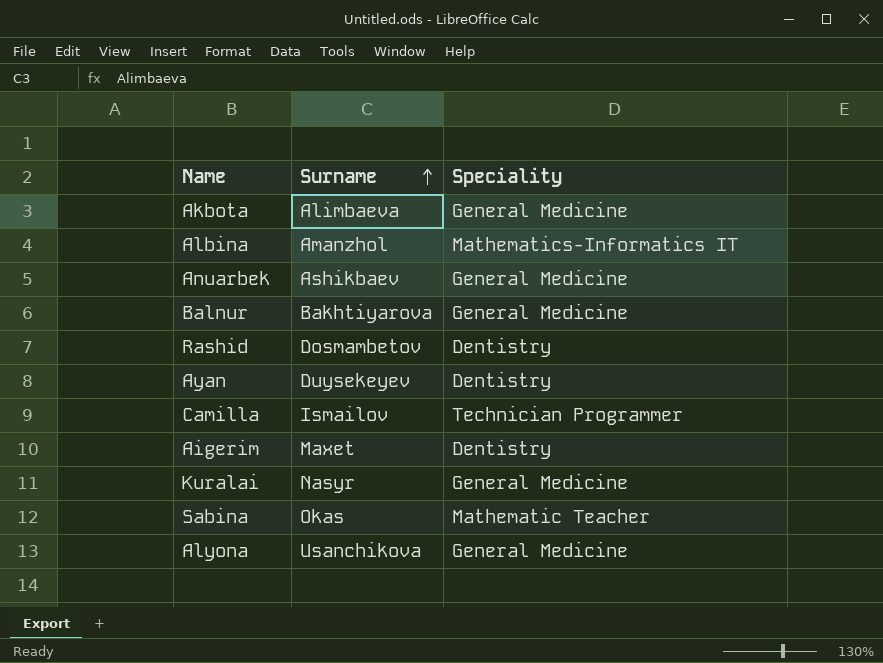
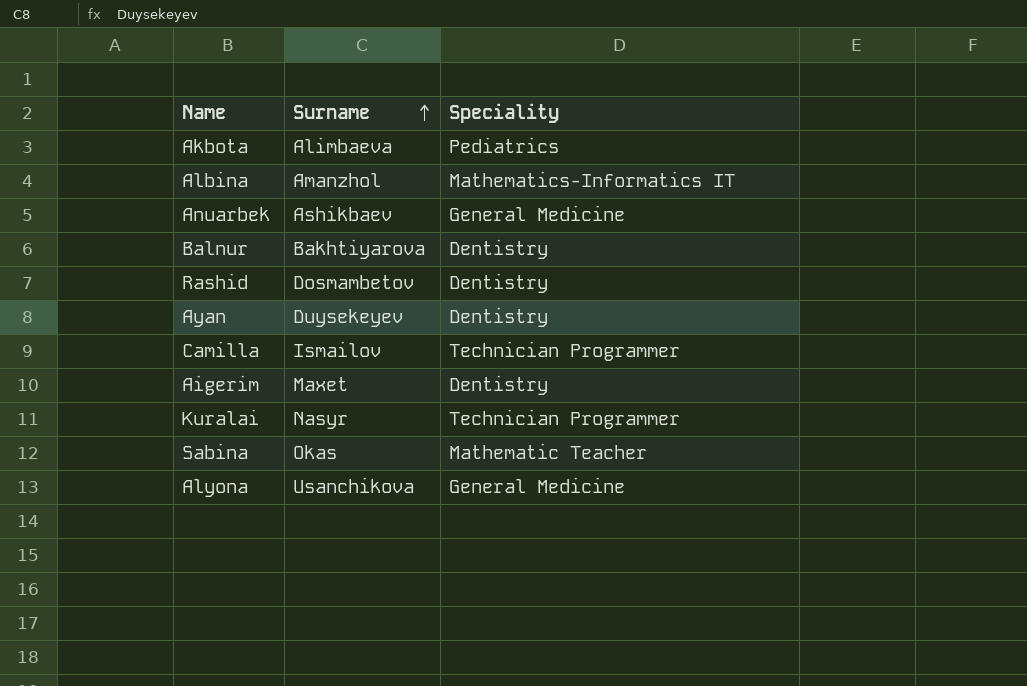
Akbota | Speciality: General Medicine -> Pediatrics
Balnur | Speciality: General Medicine -> Dentistry
Kuralai | Speciality: General Medicine -> Technician Programmer

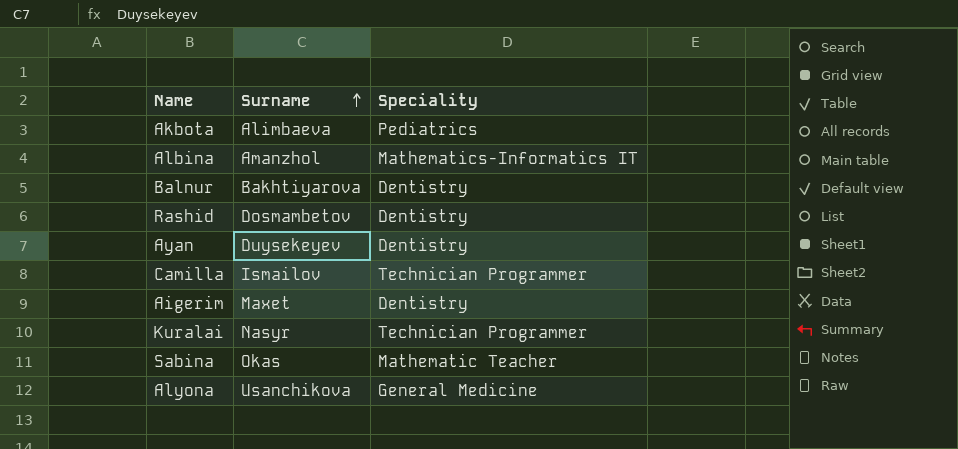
row Anuarbek: Ashikbaev | General Medicine -> none

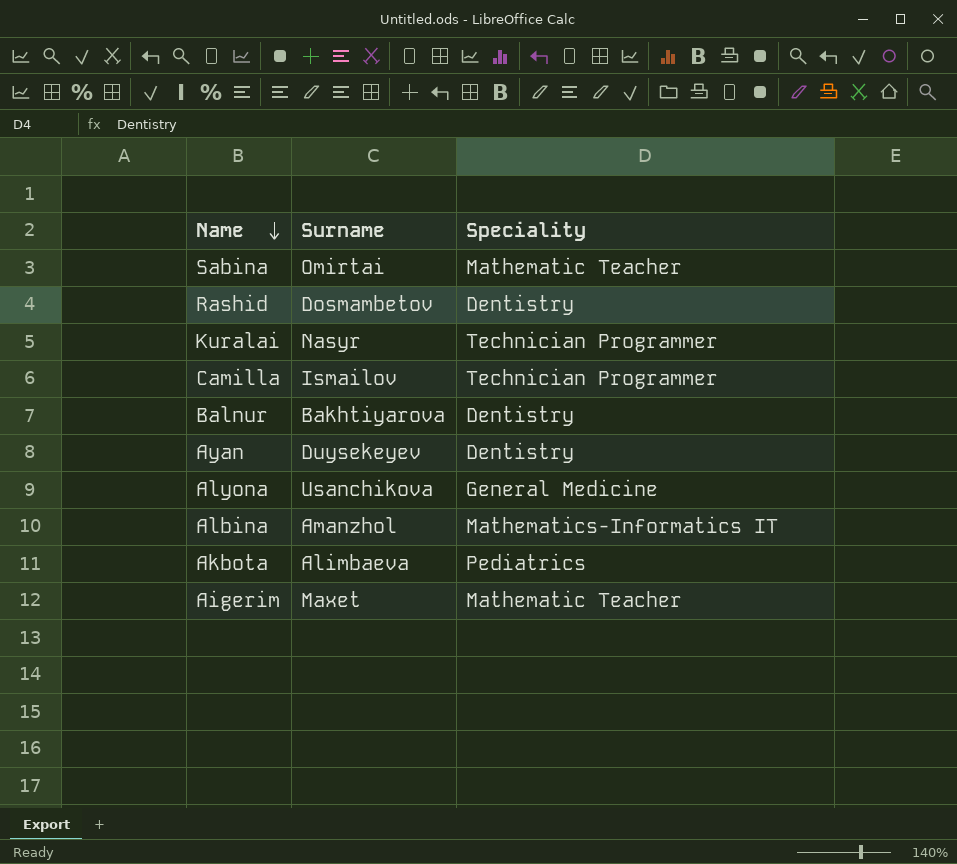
row order: Surname ascending -> Name descending
Sabina | Surname: Okas -> Omirtai
Aigerim | Speciality: Dentistry -> Mathematic Teacher

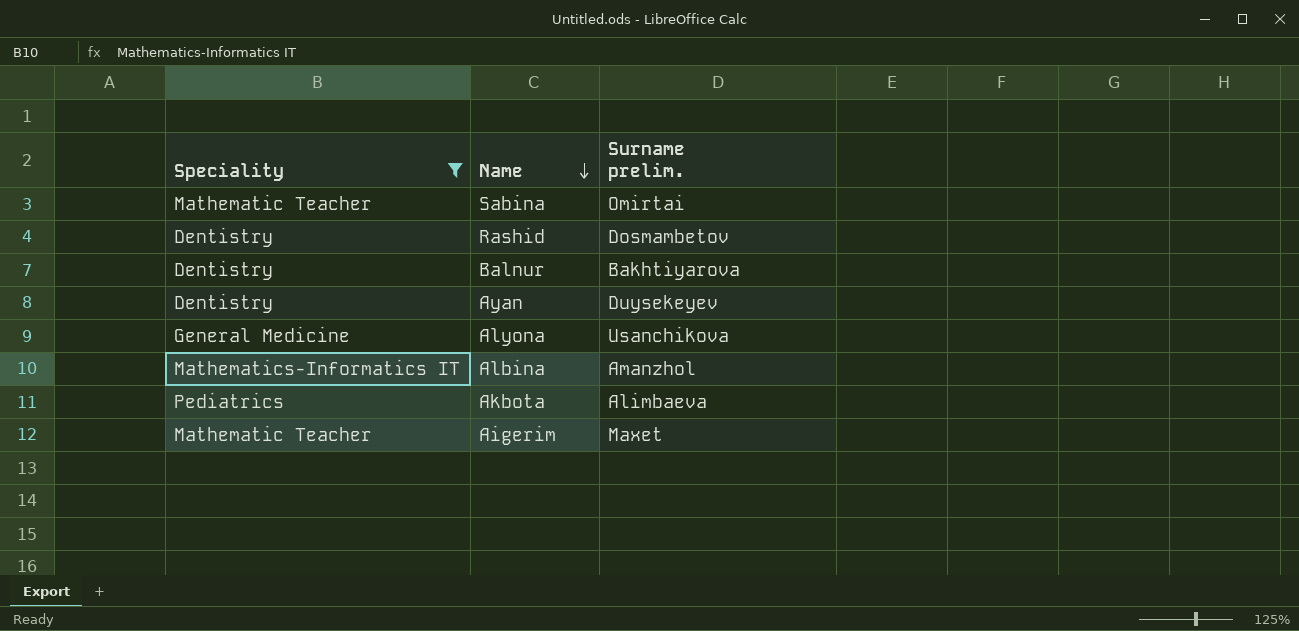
filter: none -> Speciality != Technician Programmer
column Speciality | position: 3 -> 1
column name: Surname -> Surname prelim.

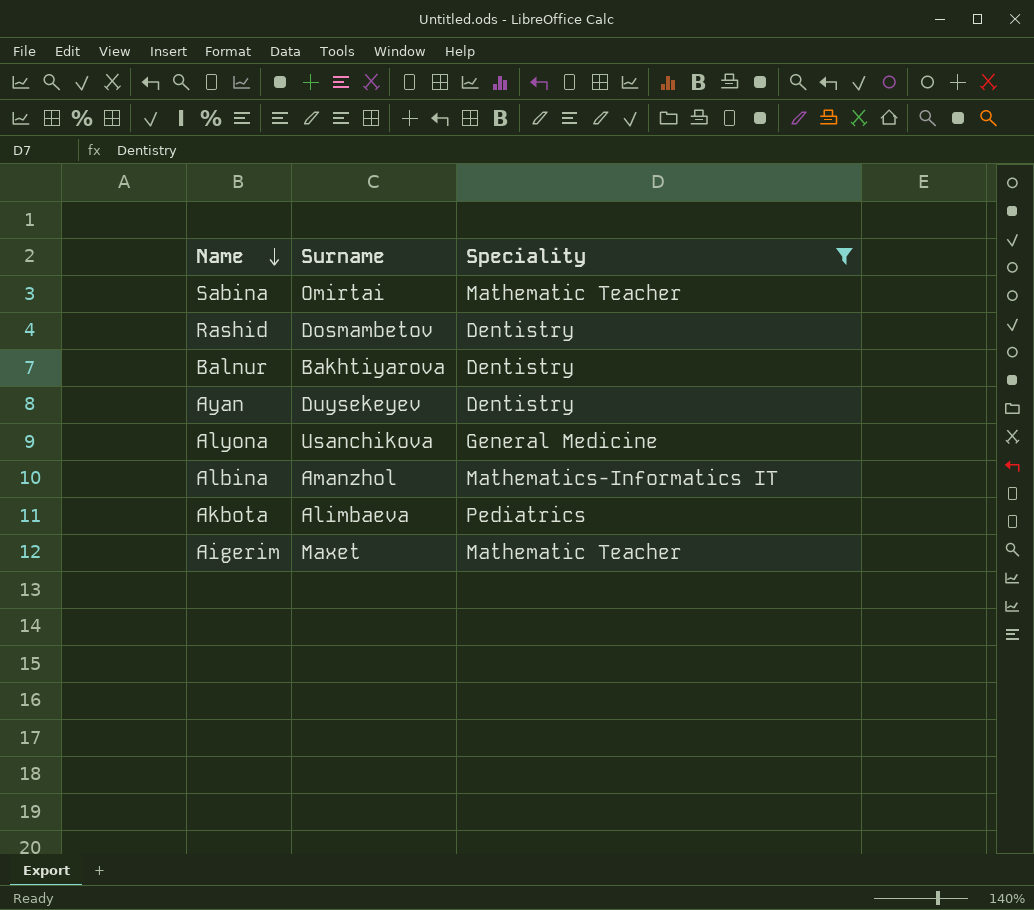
column name: Surname prelim. -> Surname
column Speciality | position: 1 -> 3

